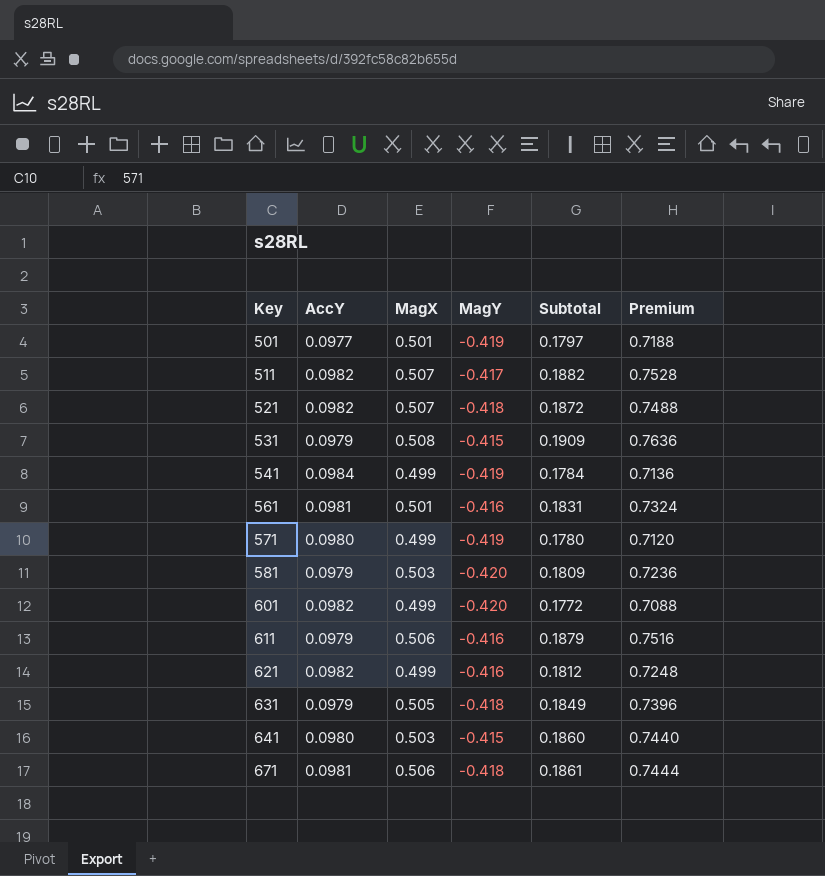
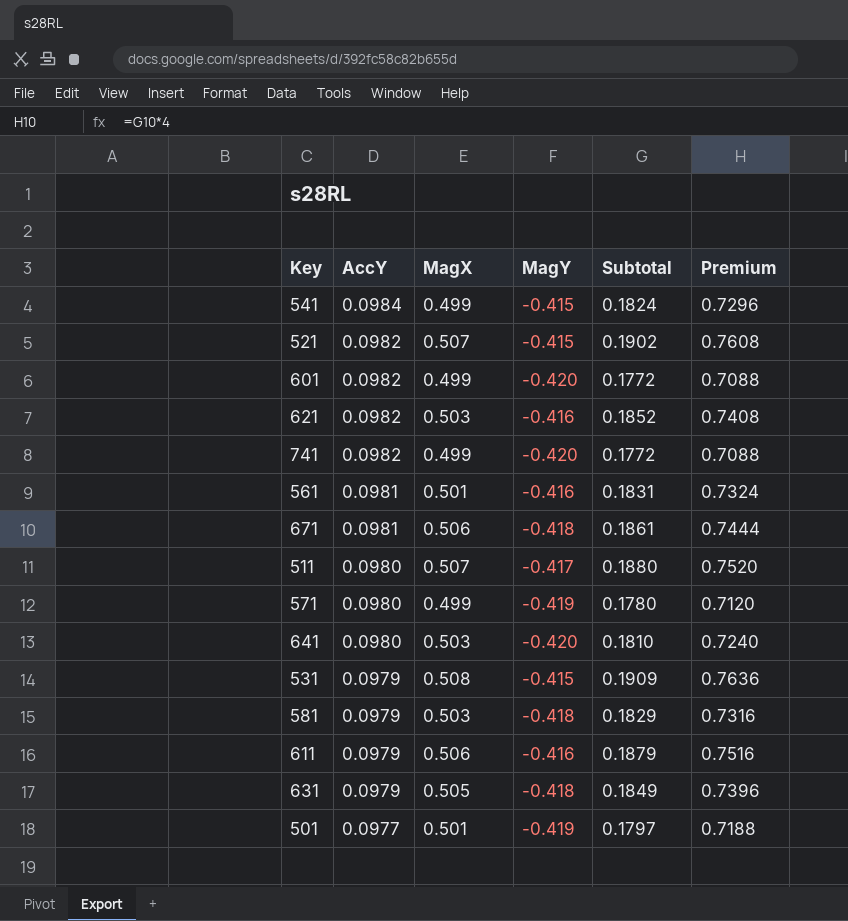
row order: Key ascending -> AccY descending
541 | MagY: -0.419 -> -0.415
541 | Subtotal: 0.1784 -> 0.1824
541 | Premium: 0.7136 -> 0.7296
521 | MagY: -0.418 -> -0.415
521 | Subtotal: 0.1872 -> 0.1902
521 | Premium: 0.7488 -> 0.7608
621 | MagX: 0.499 -> 0.503
621 | Subtotal: 0.1812 -> 0.1852
621 | Premium: 0.7248 -> 0.7408
row 741: none -> 0.0982 | 0.499 | -0.420 | 0.1772 | 0.7088
511 | AccY: 0.0982 -> 0.0980
511 | Subtotal: 0.1882 -> 0.1880
511 | Premium: 0.7528 -> 0.7520
641 | MagY: -0.415 -> -0.420
641 | Subtotal: 0.1860 -> 0.1810
641 | Premium: 0.7440 -> 0.7240
581 | MagY: -0.420 -> -0.418
581 | Subtotal: 0.1809 -> 0.1829
581 | Premium: 0.7236 -> 0.7316

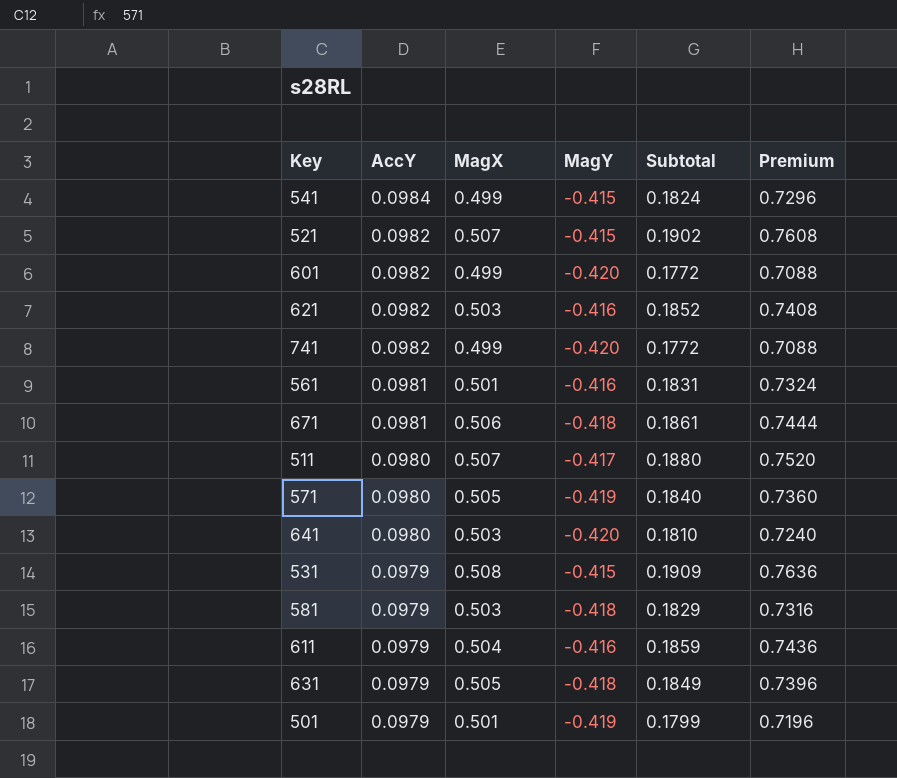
571 | MagX: 0.499 -> 0.505
571 | Subtotal: 0.1780 -> 0.1840
571 | Premium: 0.7120 -> 0.7360
611 | MagX: 0.506 -> 0.504
611 | Subtotal: 0.1879 -> 0.1859
611 | Premium: 0.7516 -> 0.7436
501 | AccY: 0.0977 -> 0.0979
501 | Subtotal: 0.1797 -> 0.1799
501 | Premium: 0.7188 -> 0.7196

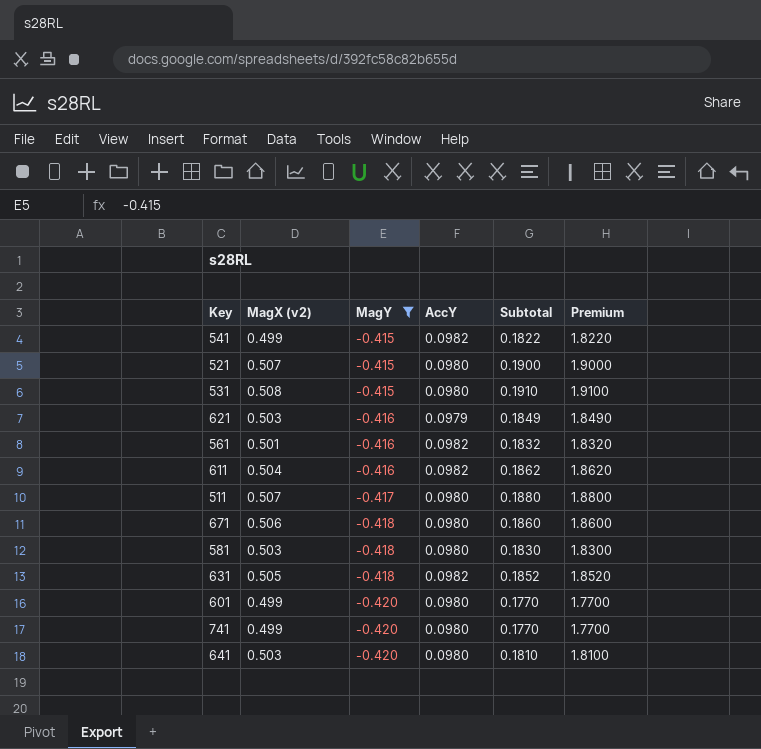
filter: none -> MagY != -0.419
row order: AccY descending -> MagY descending
column name: MagX -> MagX (v2)
column AccY | position: 2 -> 4
column Premium | formula: [Subtotal] * 4 -> [Subtotal] * 10
541 | AccY: 0.0984 -> 0.0982
541 | Subtotal: 0.1824 -> 0.1822
521 | AccY: 0.0982 -> 0.0980
521 | Subtotal: 0.1902 -> 0.1900
531 | AccY: 0.0979 -> 0.0980
531 | Subtotal: 0.1909 -> 0.1910
621 | AccY: 0.0982 -> 0.0979
621 | Subtotal: 0.1852 -> 0.1849
561 | AccY: 0.0981 -> 0.0982
561 | Subtotal: 0.1831 -> 0.1832
611 | AccY: 0.0979 -> 0.0982
611 | Subtotal: 0.1859 -> 0.1862
671 | AccY: 0.0981 -> 0.0980
671 | Subtotal: 0.1861 -> 0.1860
581 | AccY: 0.0979 -> 0.0980
581 | Subtotal: 0.1829 -> 0.1830
631 | AccY: 0.0979 -> 0.0982
631 | Subtotal: 0.1849 -> 0.1852
601 | AccY: 0.0982 -> 0.0980
601 | Subtotal: 0.1772 -> 0.1770
741 | AccY: 0.0982 -> 0.0980
741 | Subtotal: 0.1772 -> 0.1770

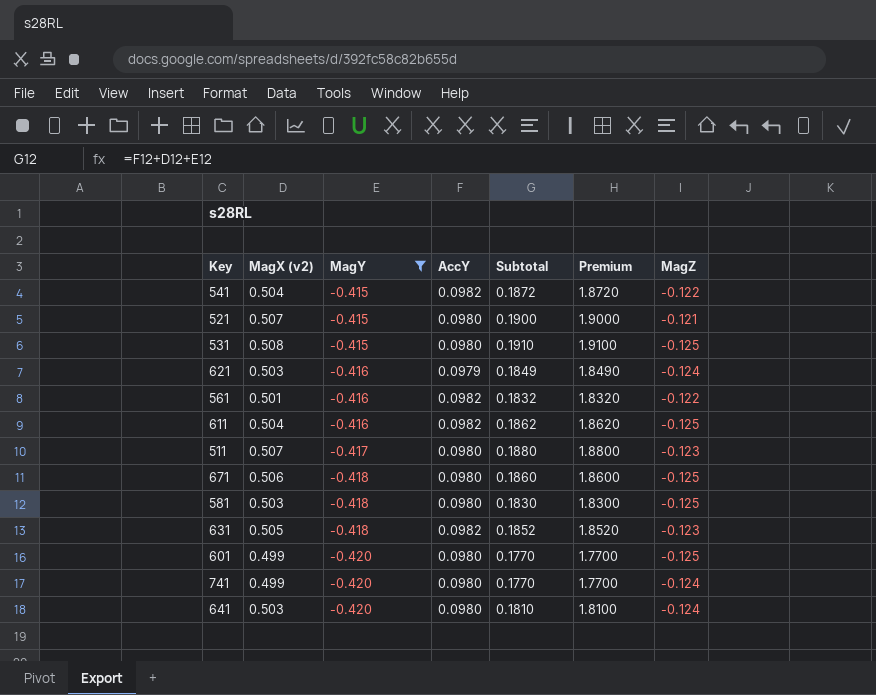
column MagZ | position: none -> 7
541 | MagX (v2): 0.499 -> 0.504
541 | Subtotal: 0.1822 -> 0.1872
541 | Premium: 1.8220 -> 1.8720

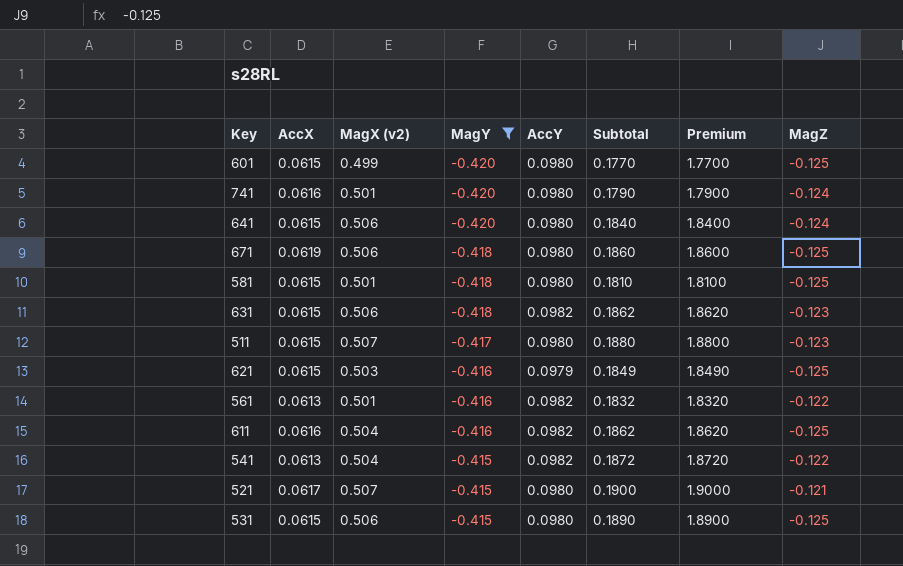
row order: MagY descending -> MagY ascending
column AccX | position: none -> 2
741 | MagX (v2): 0.499 -> 0.501
741 | Subtotal: 0.1770 -> 0.1790
741 | Premium: 1.7700 -> 1.7900
641 | MagX (v2): 0.503 -> 0.506
641 | Subtotal: 0.1810 -> 0.1840
641 | Premium: 1.8100 -> 1.8400
581 | MagX (v2): 0.503 -> 0.501
581 | Subtotal: 0.1830 -> 0.1810
581 | Premium: 1.8300 -> 1.8100
631 | MagX (v2): 0.505 -> 0.506
631 | Subtotal: 0.1852 -> 0.1862
631 | Premium: 1.8520 -> 1.8620
621 | MagZ: -0.124 -> -0.125
531 | MagX (v2): 0.508 -> 0.506
531 | Subtotal: 0.1910 -> 0.1890
531 | Premium: 1.9100 -> 1.8900

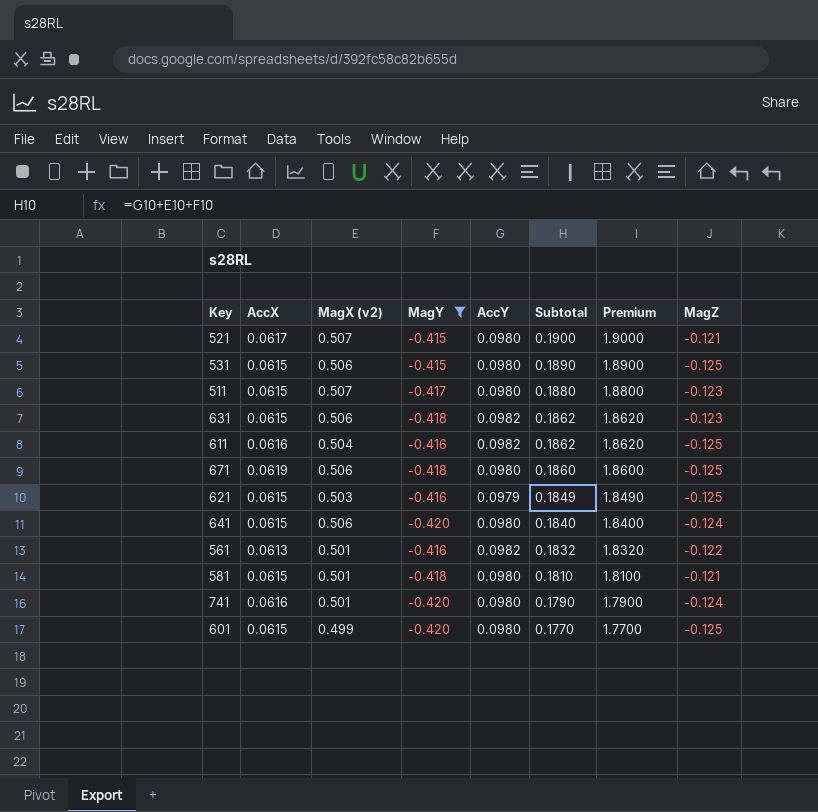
row order: MagY ascending -> Subtotal descending
row 541: 0.0613 | 0.504 | -0.415 | 0.0982 | 0.1872 | 1.8720 | -0.122 -> none
581 | MagZ: -0.125 -> -0.121

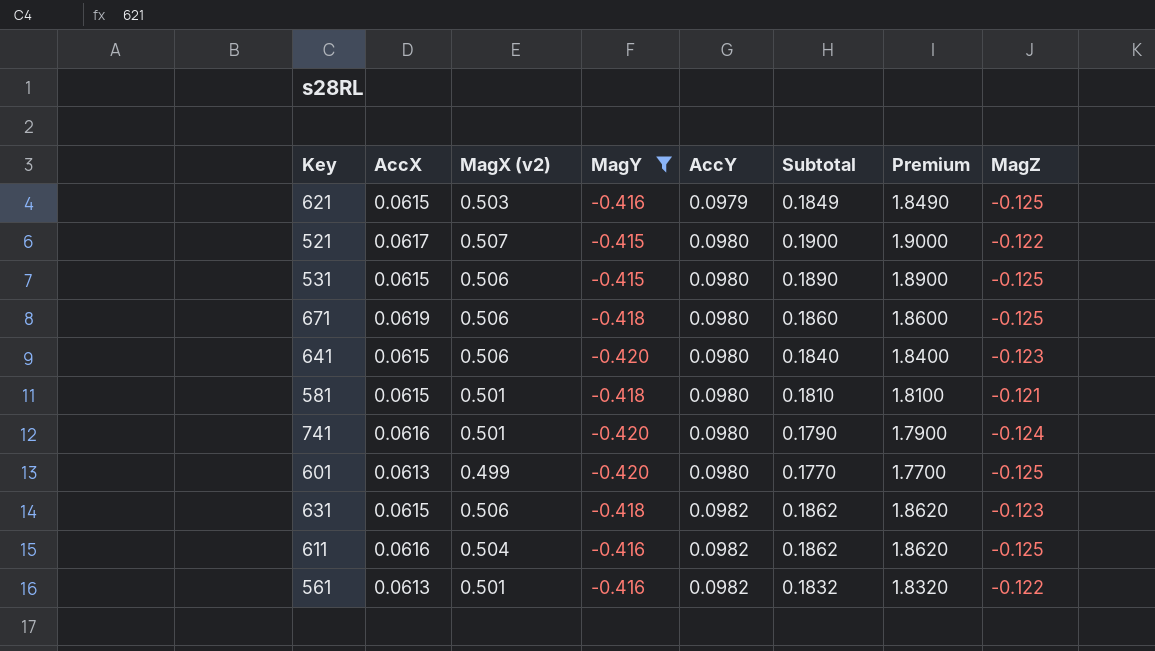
row order: Subtotal descending -> AccY ascending
row 511: 0.0615 | 0.507 | -0.417 | 0.0980 | 0.1880 | 1.8800 | -0.123 -> none
521 | MagZ: -0.121 -> -0.122
641 | MagZ: -0.124 -> -0.123
601 | AccX: 0.0615 -> 0.0613

